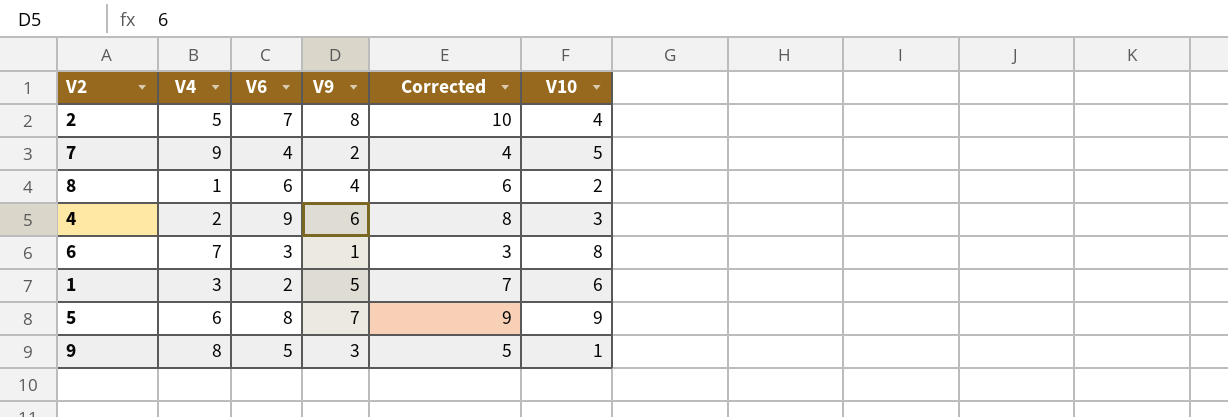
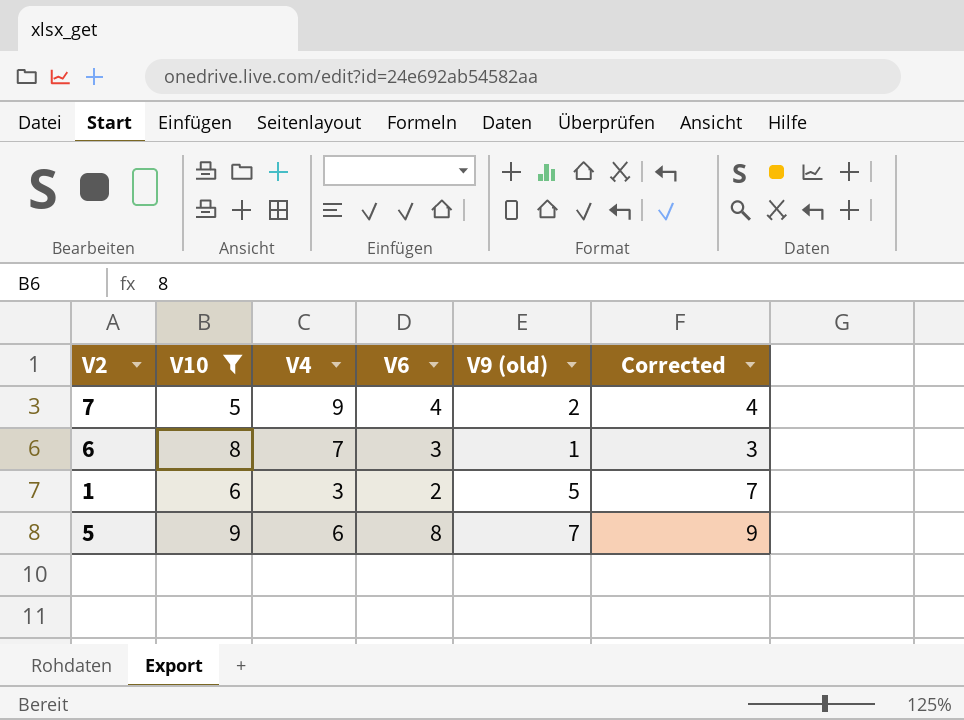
filter: none -> V10 >= 5
column V10 | position: 6 -> 2
column name: V9 -> V9 (old)

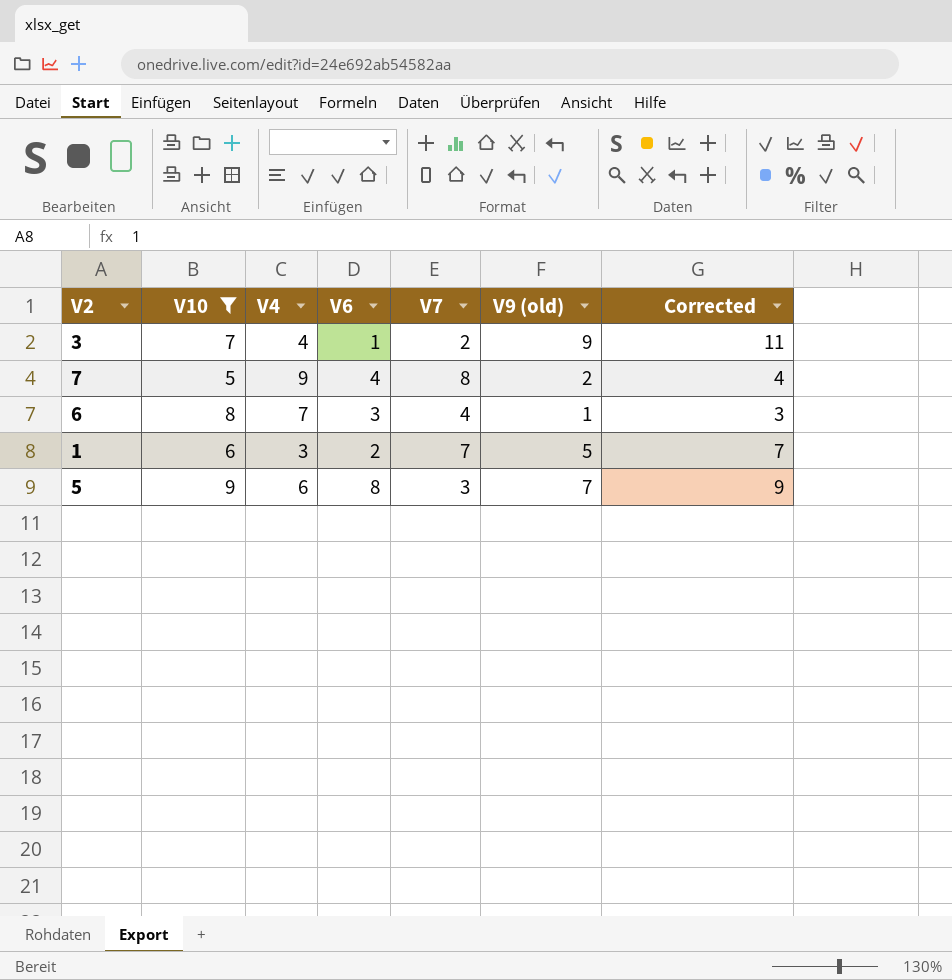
column V7 | position: none -> 5
row 3: none -> 7 | 4 | 1 | 2 | 9 | 11

